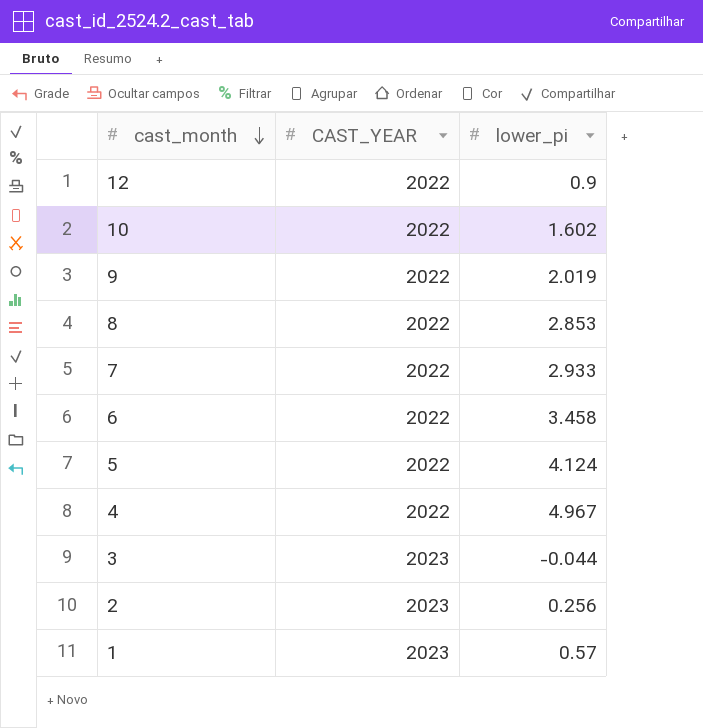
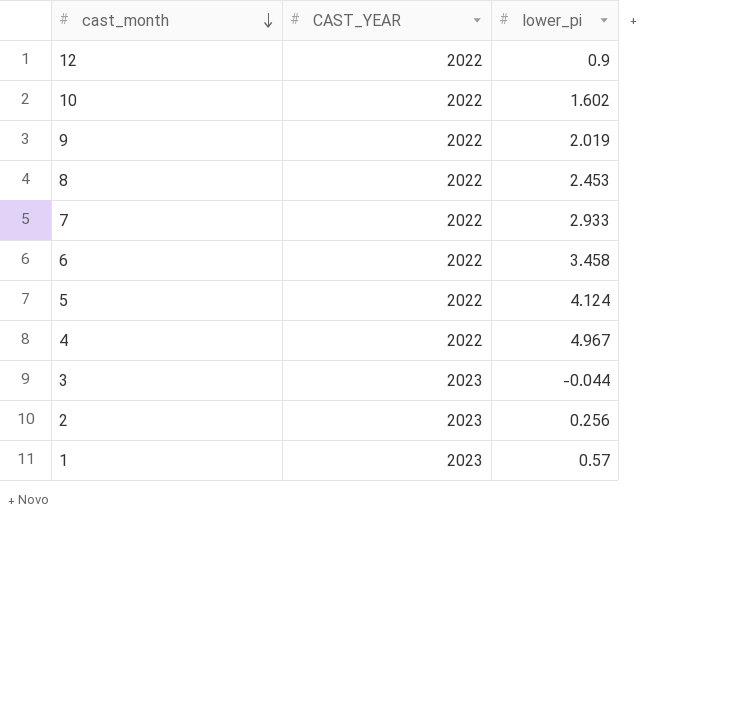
8 | lower_pi: 2.853 -> 2.453

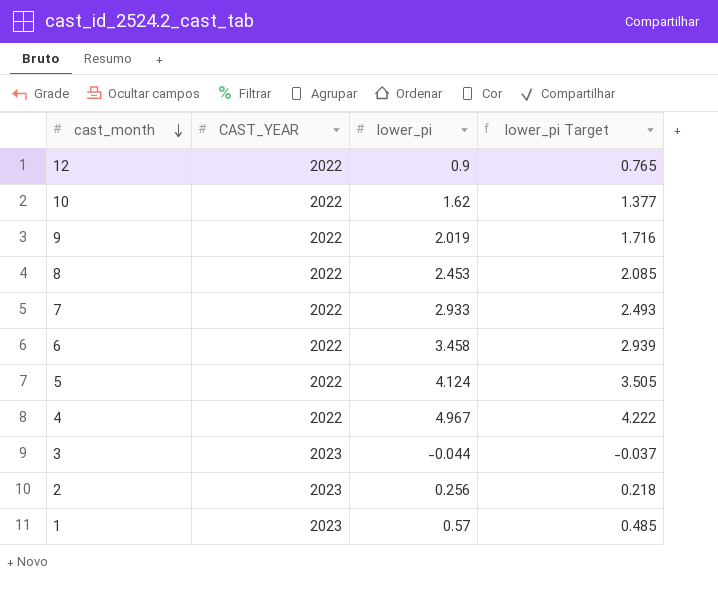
column lower_pi Target | formula: none -> [lower_pi] * 0.85
10 | lower_pi: 1.602 -> 1.62

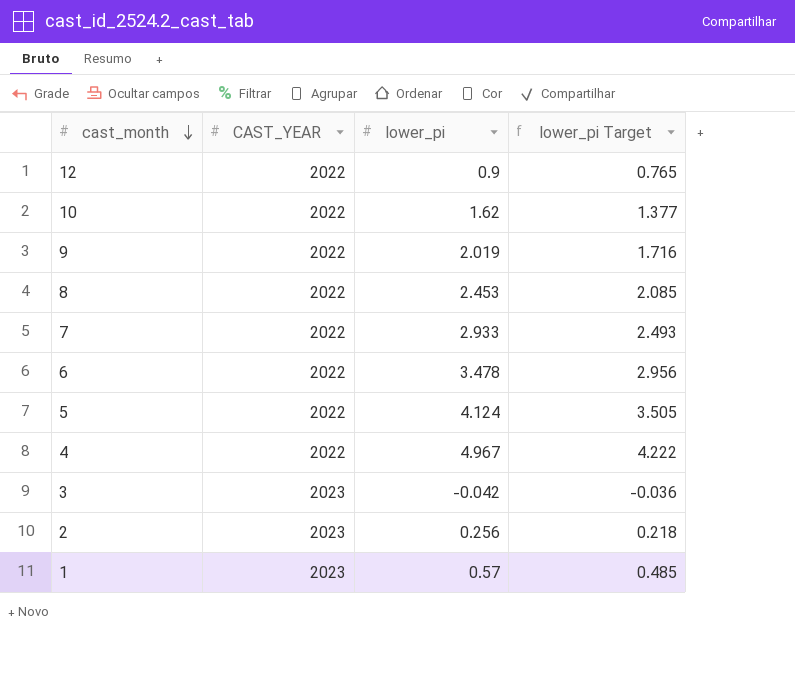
6 | lower_pi: 3.458 -> 3.478
6 | lower_pi Target: 2.939 -> 2.956
3 | lower_pi: -0.044 -> -0.042
3 | lower_pi Target: -0.037 -> -0.036

